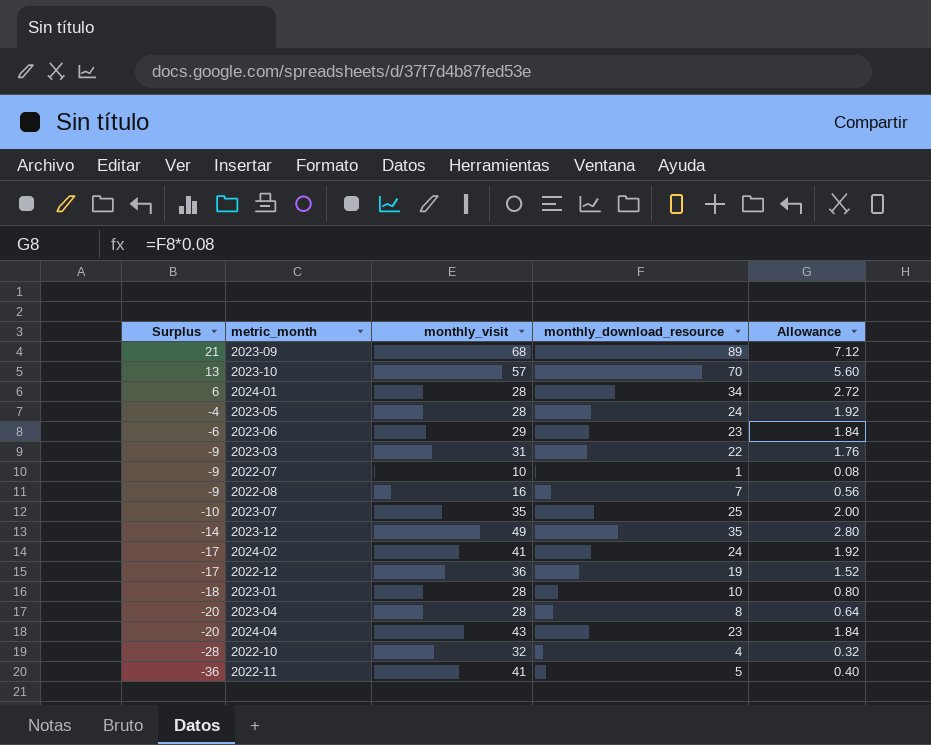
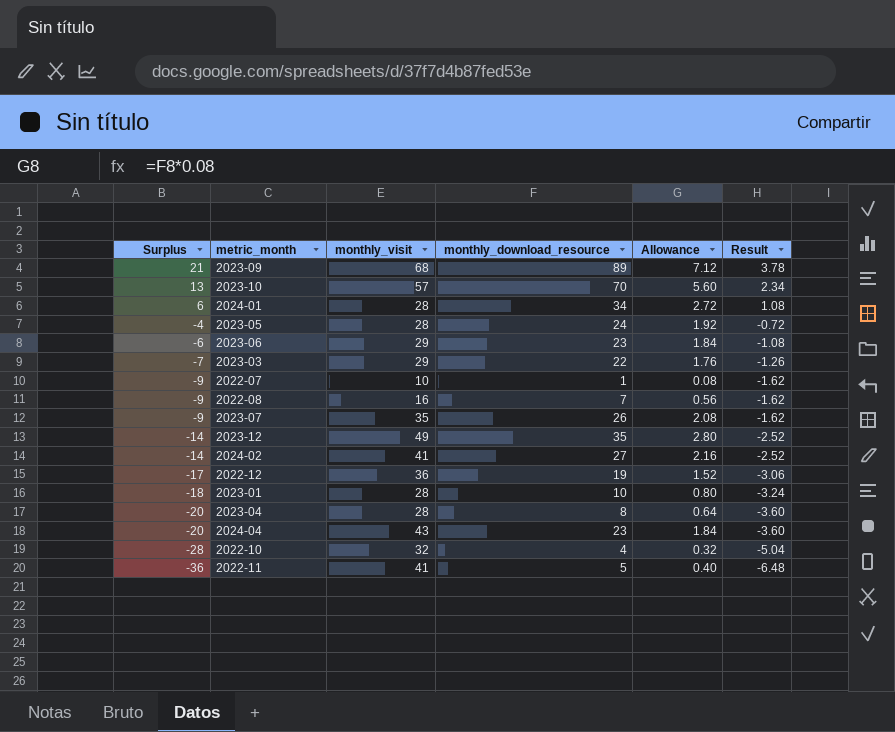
column Result | formula: none -> [Surplus] * 0.18
2023-03 | Surplus: -9 -> -7
2023-03 | monthly_visit: 31 -> 29
2023-07 | Surplus: -10 -> -9
2023-07 | monthly_download_resource: 25 -> 26
2023-07 | Allowance: 2.00 -> 2.08
2024-02 | Surplus: -17 -> -14
2024-02 | monthly_download_resource: 24 -> 27
2024-02 | Allowance: 1.92 -> 2.16

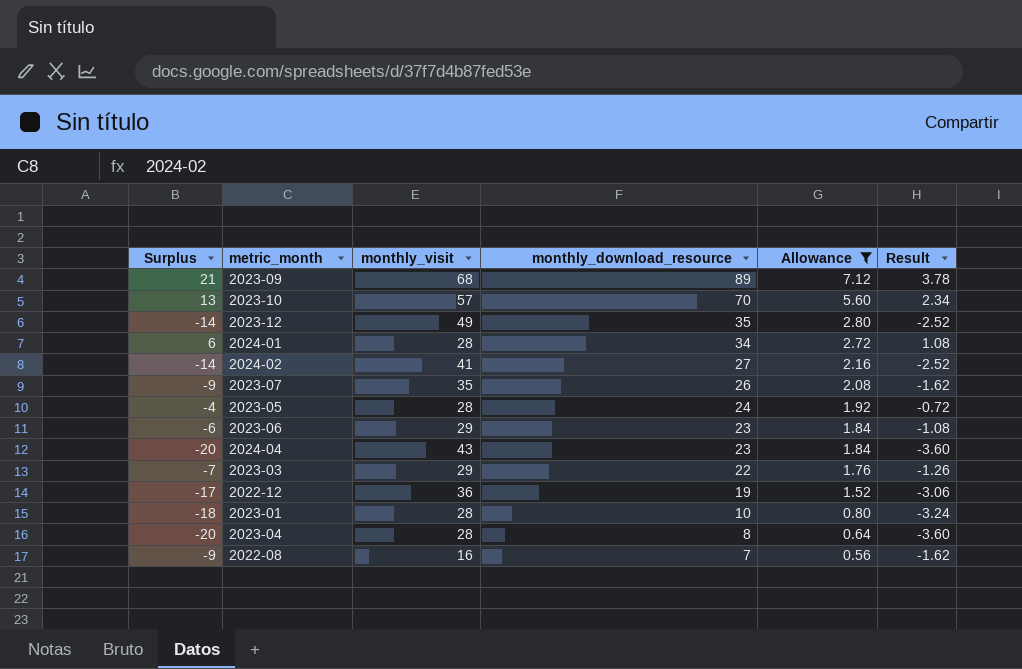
filter: none -> Allowance >= 0.56
row order: Surplus descending -> monthly_download_resource descending

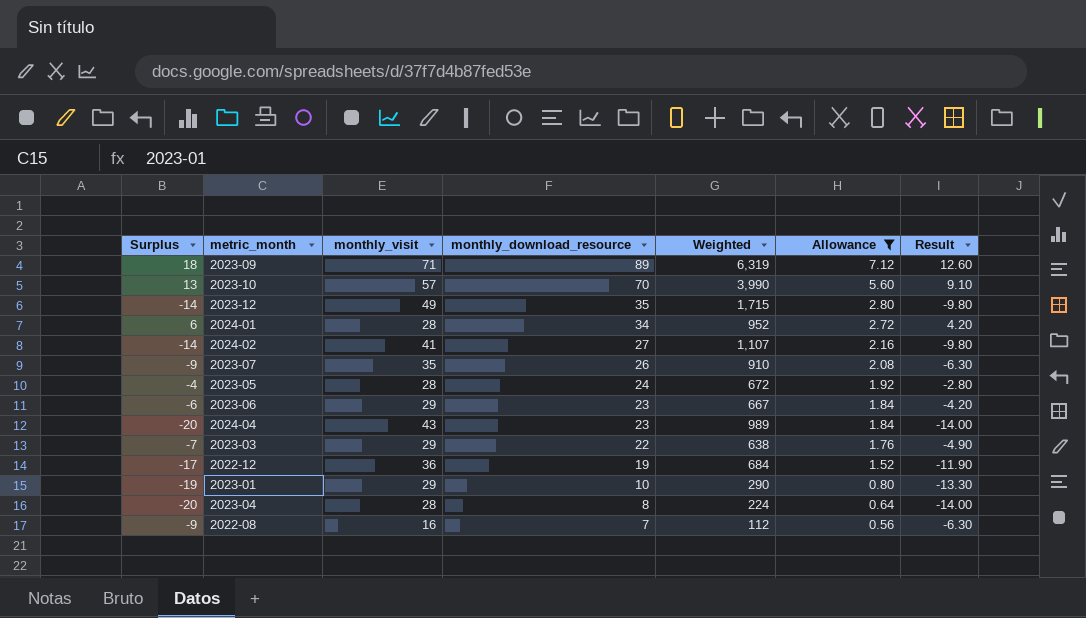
column Weighted | formula: none -> [monthly_visit] * [monthly_download_resource]
column Result | formula: [Surplus] * 0.18 -> [Surplus] * 0.7
2023-09 | Surplus: 21 -> 18
2023-09 | monthly_visit: 68 -> 71
2023-01 | Surplus: -18 -> -19
2023-01 | monthly_visit: 28 -> 29

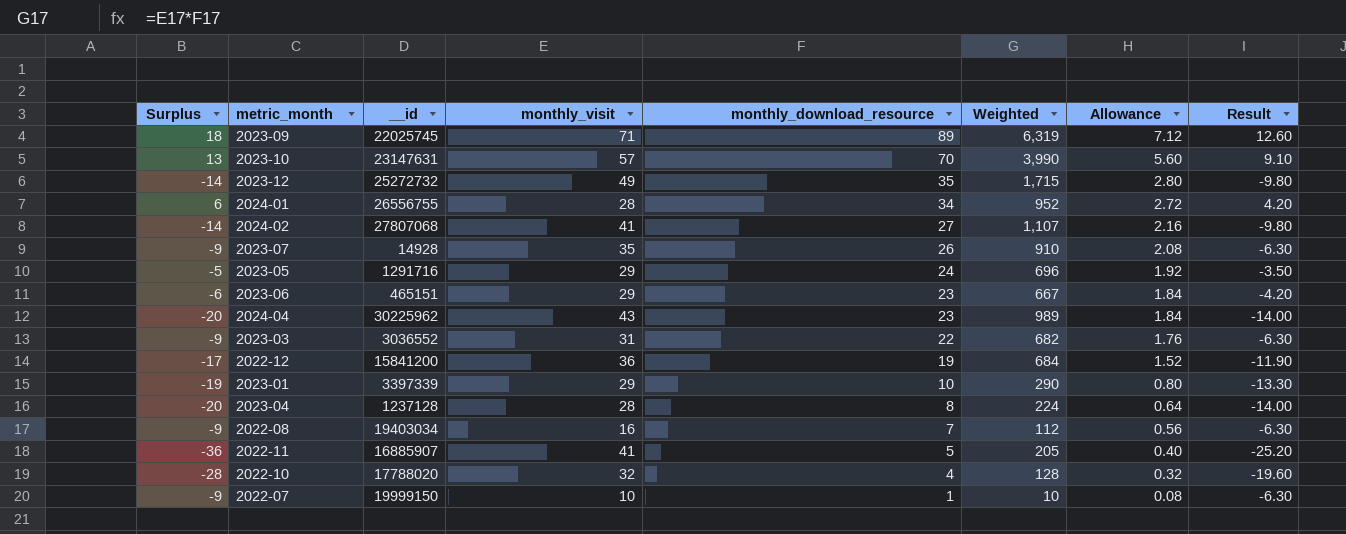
filter: Allowance >= 0.56 -> none
column __id | position: none -> 3
2023-05 | Surplus: -4 -> -5
2023-05 | monthly_visit: 28 -> 29
2023-05 | Weighted: 672 -> 696
2023-05 | Result: -2.80 -> -3.50
2023-03 | Surplus: -7 -> -9
2023-03 | monthly_visit: 29 -> 31
2023-03 | Weighted: 638 -> 682
2023-03 | Result: -4.90 -> -6.30

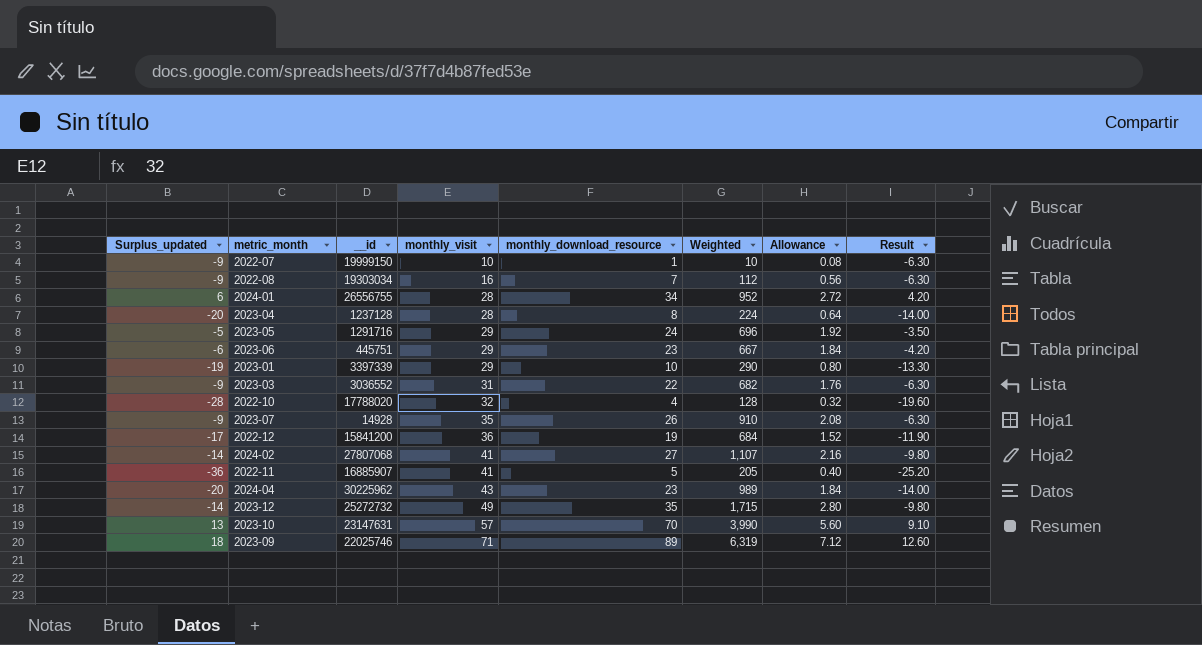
row order: monthly_download_resource descending -> monthly_visit ascending
column name: Surplus -> Surplus_updated
2022-08 | __id: 19403034 -> 19303034
2023-06 | __id: 465151 -> 445751
2023-09 | __id: 22025745 -> 22025746

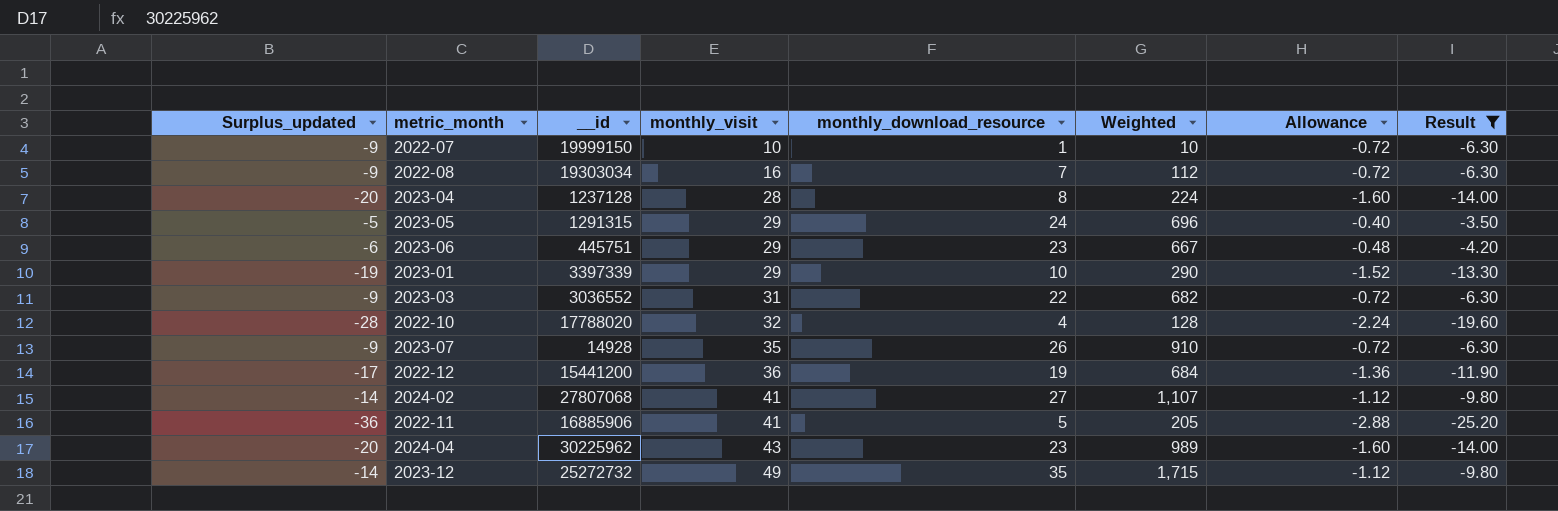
filter: none -> Result <= -3.50
column Allowance | formula: [monthly_download_resource] * 0.08 -> [Surplus_updated] * 0.08
2023-05 | __id: 1291716 -> 1291315
2022-12 | __id: 15841200 -> 15441200
2022-11 | __id: 16885907 -> 16885906

